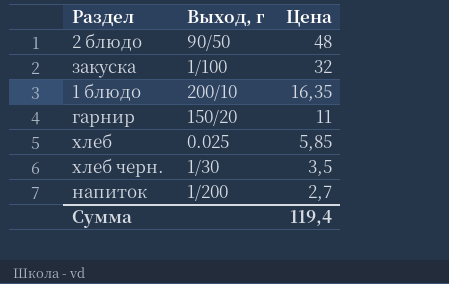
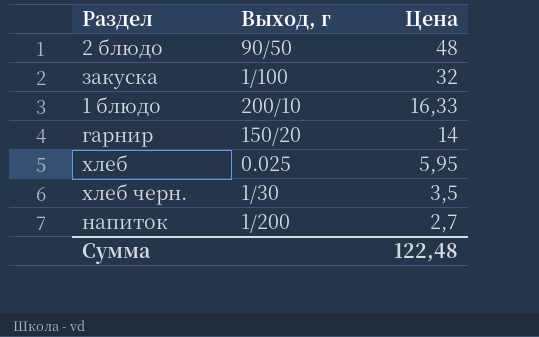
1 блюдо | Цена: 16,35 -> 16,33
гарнир | Цена: 11 -> 14
хлеб | Цена: 5,85 -> 5,95
Сумма | Цена: 119,4 -> 122,48

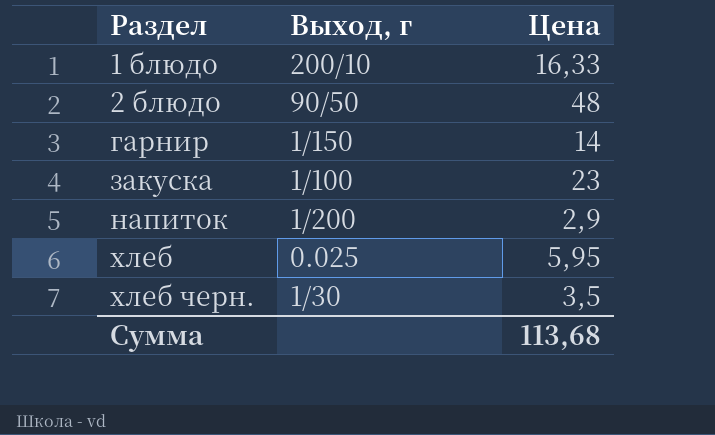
row order: Цена descending -> Раздел ascending
гарнир | Выход, г: 150/20 -> 1/150
закуска | Цена: 32 -> 23
напиток | Цена: 2,7 -> 2,9
Сумма | Цена: 122,48 -> 113,68

